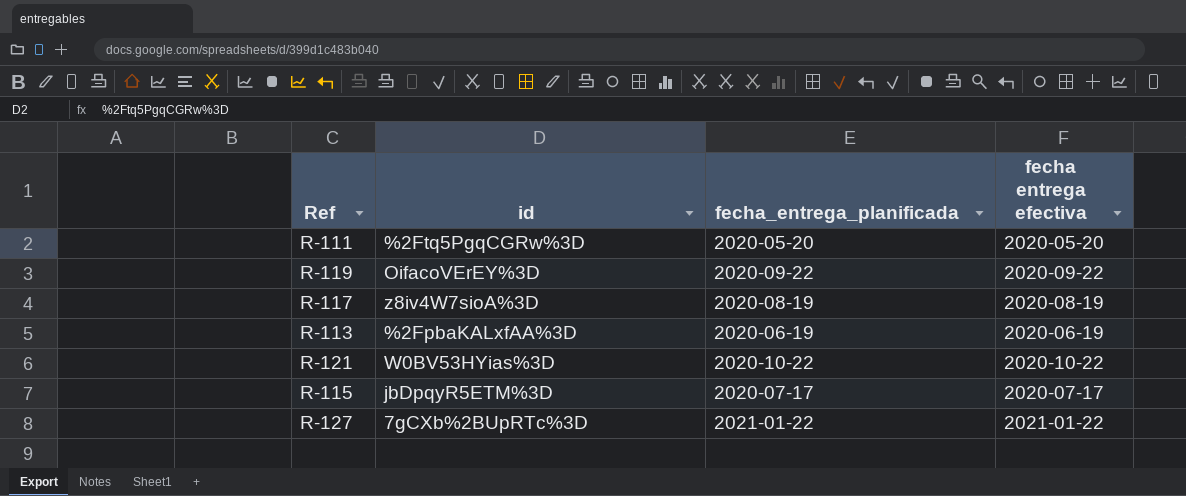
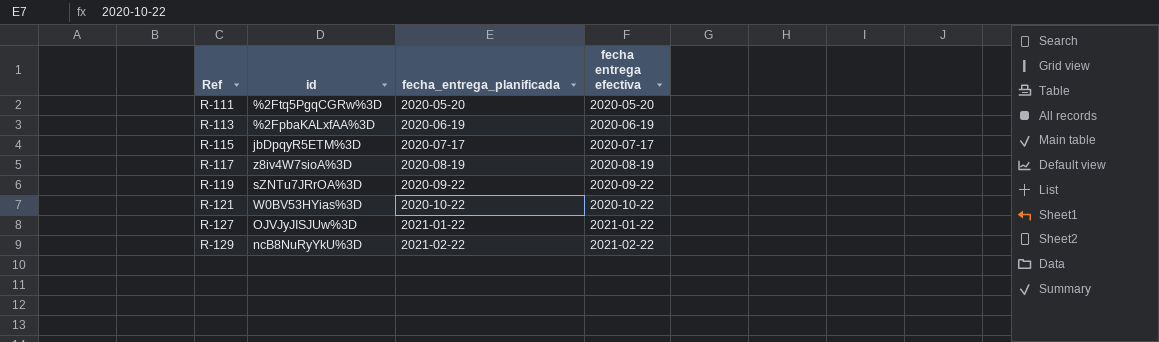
row order: none -> Ref ascending
R-119 | id: OifacoVErEY%3D -> sZNTu7JRrOA%3D
R-127 | id: 7gCXb%2BUpRTc%3D -> OJVJyJISJUw%3D
row R-129: none -> ncB8NuRyYkU%3D | 2021-02-22 | 2021-02-22

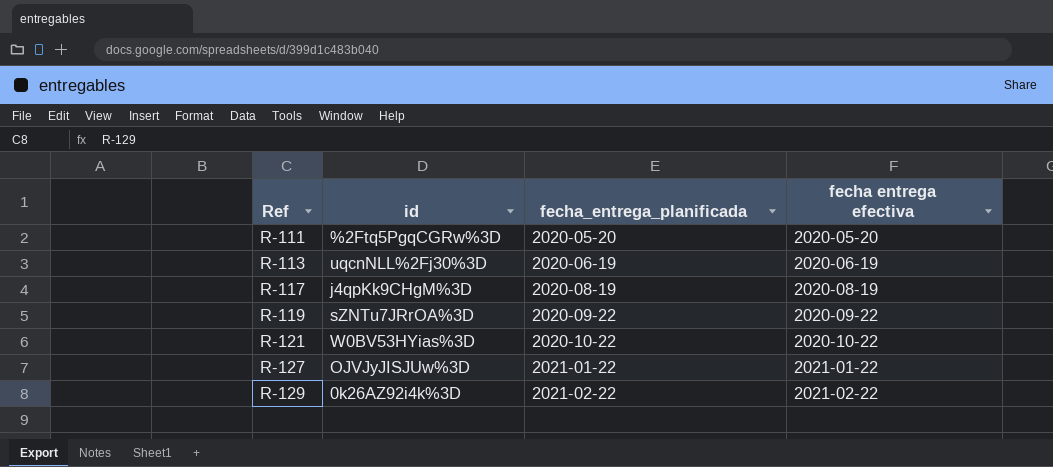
row R-115: jbDpqyR5ETM%3D | 2020-07-17 | 2020-07-17 -> none
R-113 | id: %2FpbaKALxfAA%3D -> uqcnNLL%2Fj30%3D
R-117 | id: z8iv4W7sioA%3D -> j4qpKk9CHgM%3D
R-129 | id: ncB8NuRyYkU%3D -> 0k26AZ92i4k%3D

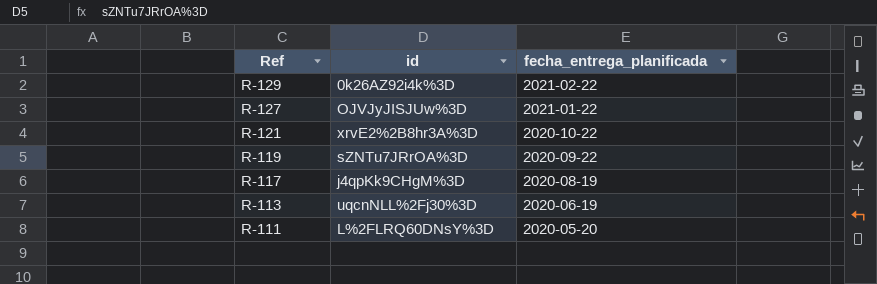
row order: Ref ascending -> Ref descending
column fecha entrega efectiva | position: 4 -> none
R-121 | id: W0BV53HYias%3D -> xrvE2%2B8hr3A%3D
R-111 | id: %2Ftq5PgqCGRw%3D -> L%2FLRQ60DNsY%3D

